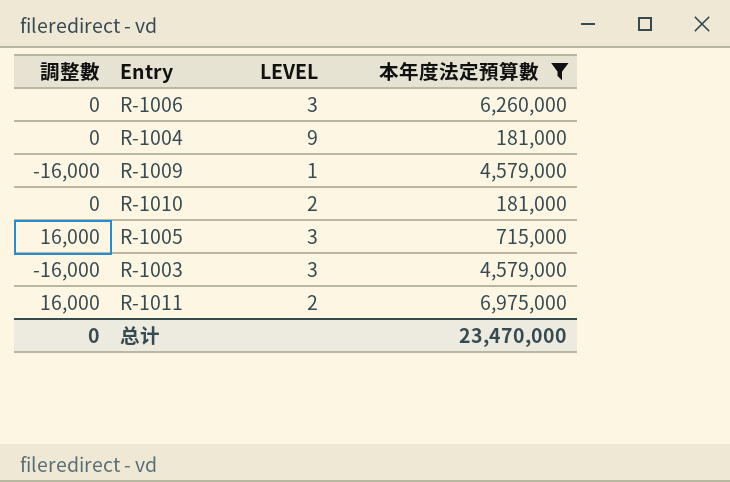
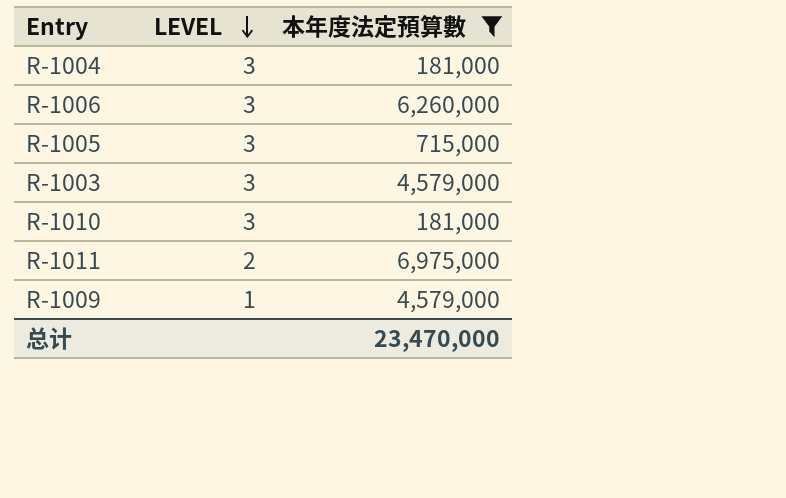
row order: none -> LEVEL descending
column 調整數 | position: 1 -> none
R-1004 | LEVEL: 9 -> 3
R-1010 | LEVEL: 2 -> 3

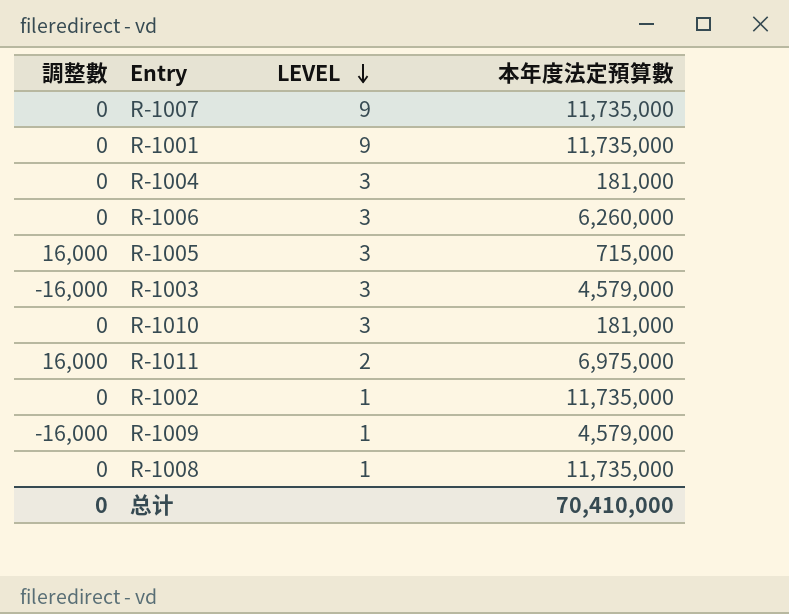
filter: 本年度法定預算數 != 11,735,000 -> none
column 調整數 | position: none -> 1
总计 | 本年度法定預算數: 23,470,000 -> 70,410,000

